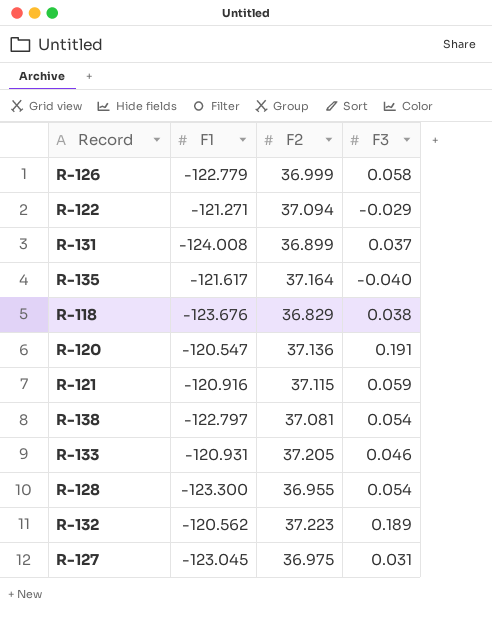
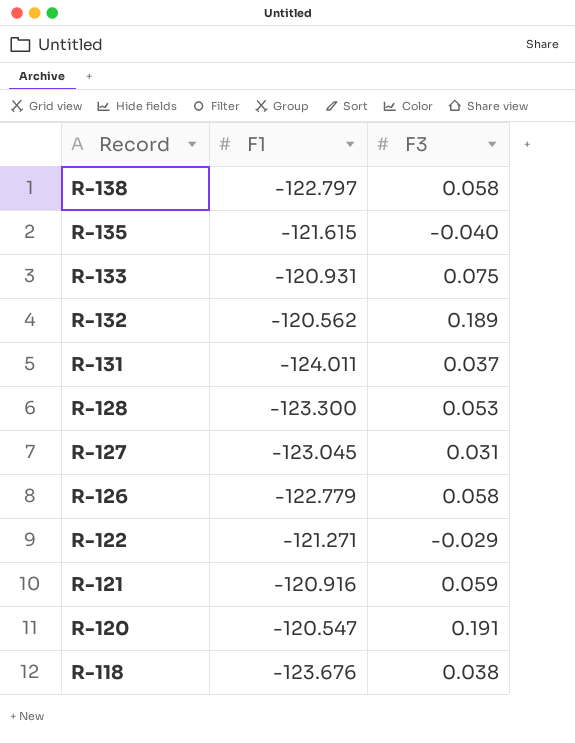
row order: none -> Record descending
column F2 | position: 3 -> none
R-138 | F3: 0.054 -> 0.058
R-135 | F1: -121.617 -> -121.615
R-133 | F3: 0.046 -> 0.075
R-131 | F1: -124.008 -> -124.011
R-128 | F3: 0.054 -> 0.053

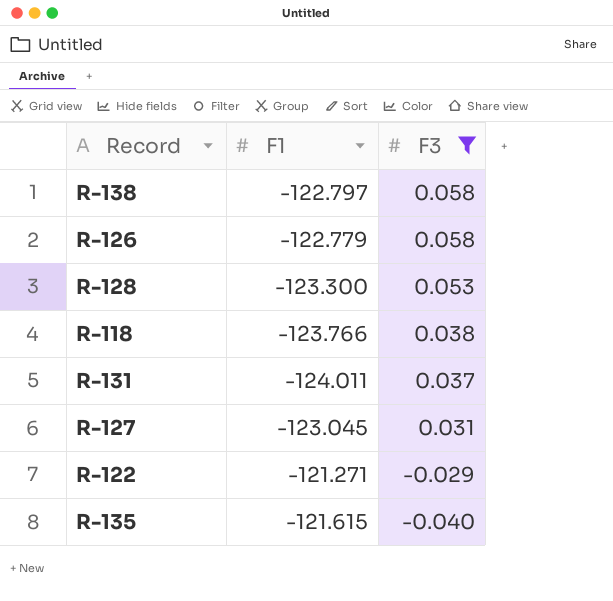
filter: none -> F3 <= 0.058
row order: Record descending -> F3 descending
R-118 | F1: -123.676 -> -123.766

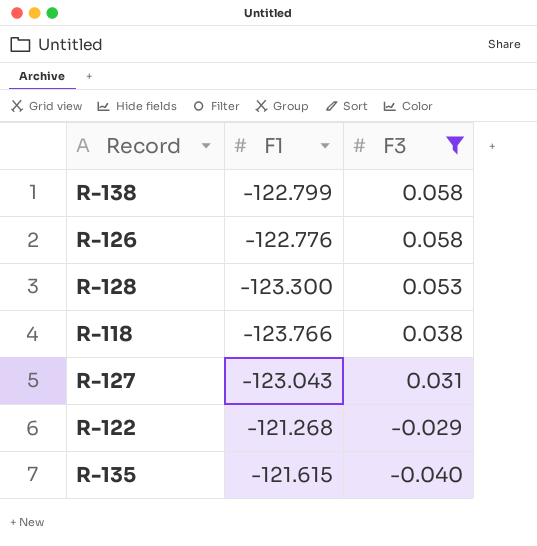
row R-131: -124.011 | 0.037 -> none
R-138 | F1: -122.797 -> -122.799
R-126 | F1: -122.779 -> -122.776
R-127 | F1: -123.045 -> -123.043
R-122 | F1: -121.271 -> -121.268

